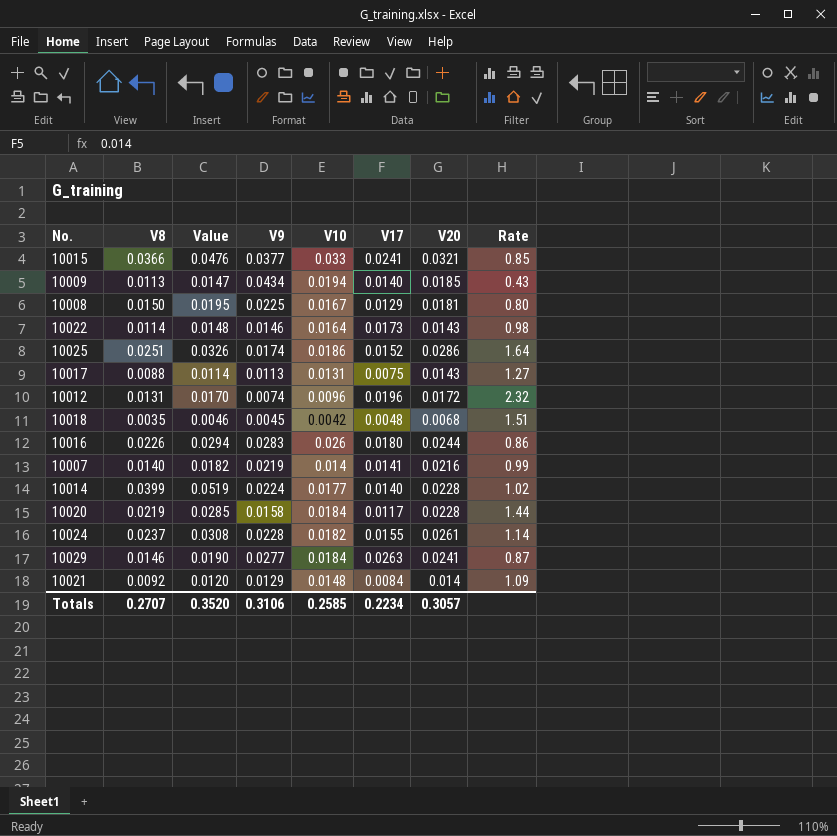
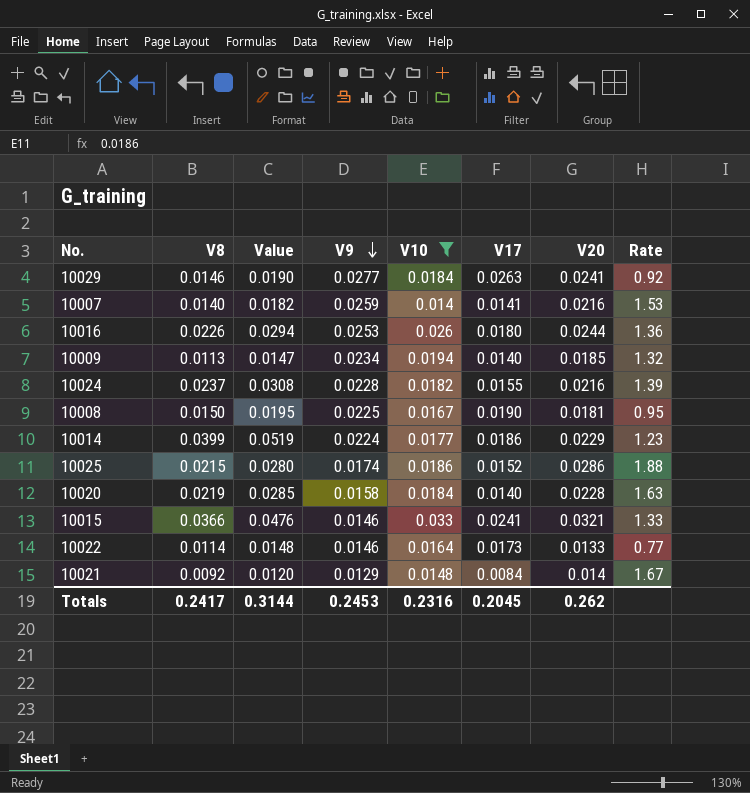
filter: none -> V10 >= 0.014
row order: none -> V9 descending
column Rate | formula: [V20] / [V9] -> [V20] / [V17]
10007 | V9: 0.0219 -> 0.0259
10016 | V9: 0.0283 -> 0.0253
10009 | V9: 0.0434 -> 0.0234
10024 | V20: 0.0261 -> 0.0216
10008 | V17: 0.0129 -> 0.0190
10014 | V17: 0.0140 -> 0.0186
10014 | V20: 0.0228 -> 0.0229
10025 | V8: 0.0251 -> 0.0215
10025 | Value: 0.0326 -> 0.0280
10020 | V17: 0.0117 -> 0.0140
10015 | V9: 0.0377 -> 0.0146
10022 | V20: 0.0143 -> 0.0133
Totals | V8: 0.2707 -> 0.2417
Totals | Value: 0.3520 -> 0.3144
Totals | V9: 0.3106 -> 0.2453
Totals | V10: 0.2585 -> 0.2316
Totals | V17: 0.2234 -> 0.2045
Totals | V20: 0.3057 -> 0.262

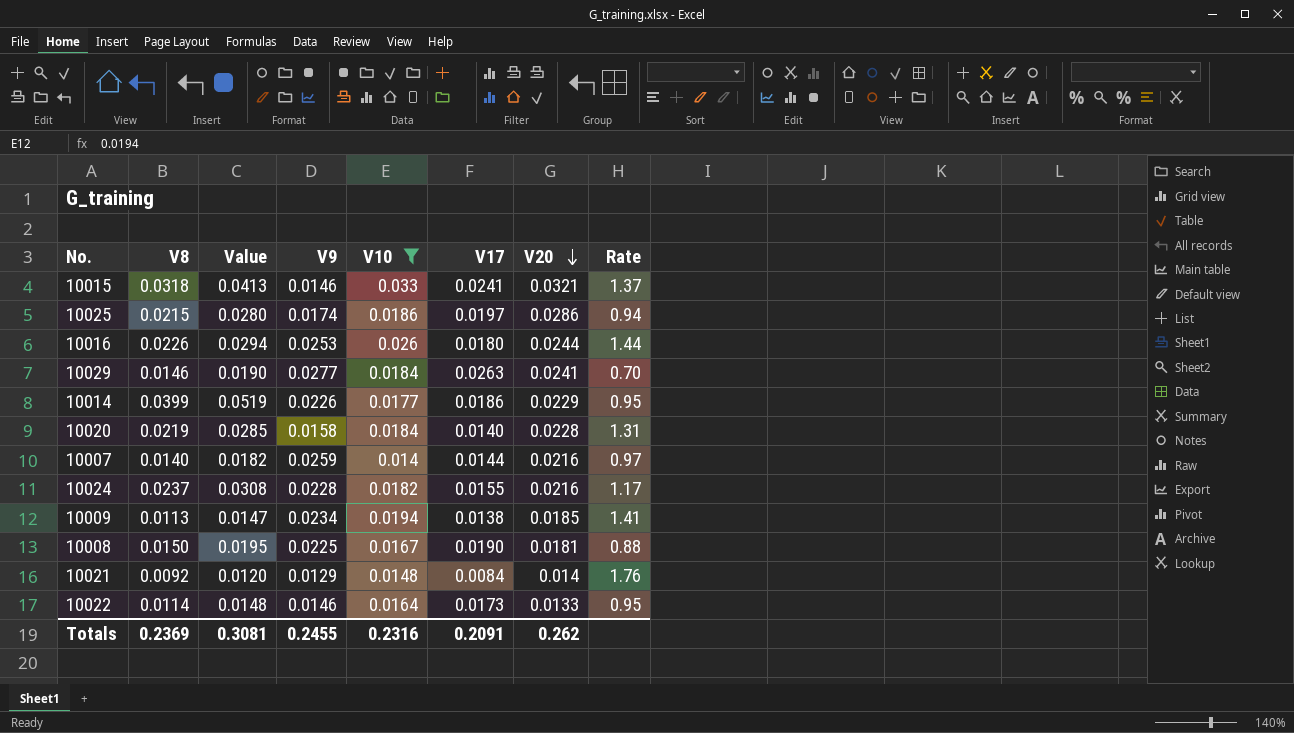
row order: V9 descending -> V20 descending
column Rate | formula: [V20] / [V17] -> [V10] / [V17]
10015 | V8: 0.0366 -> 0.0318
10015 | Value: 0.0476 -> 0.0413
10025 | V17: 0.0152 -> 0.0197
10014 | V9: 0.0224 -> 0.0226
10007 | V17: 0.0141 -> 0.0144
10009 | V17: 0.0140 -> 0.0138
Totals | V8: 0.2417 -> 0.2369
Totals | Value: 0.3144 -> 0.3081
Totals | V9: 0.2453 -> 0.2455
Totals | V17: 0.2045 -> 0.2091

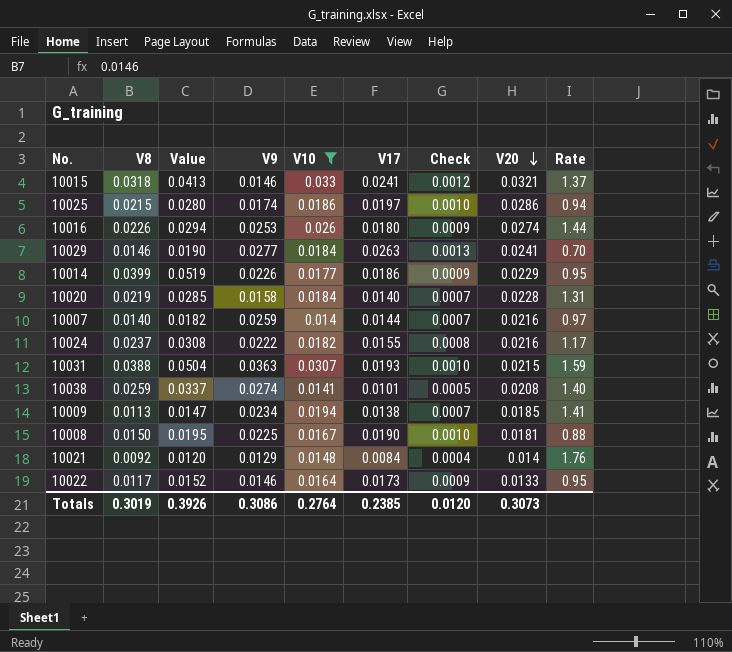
column Check | formula: none -> [V17] * 0.05
10016 | V20: 0.0244 -> 0.0274
10024 | V9: 0.0228 -> 0.0222
row 10031: none -> 0.0388 | 0.0504 | 0.0363 | 0.0307 | 0.0193 | 0.0010 | 0.0215 | 1.59
row 10038: none -> 0.0259 | 0.0337 | 0.0274 | 0.0141 | 0.0101 | 0.0005 | 0.0208 | 1.40
10022 | V8: 0.0114 -> 0.0117
10022 | Value: 0.0148 -> 0.0152
Totals | V8: 0.2369 -> 0.3019
Totals | Value: 0.3081 -> 0.3926
Totals | V9: 0.2455 -> 0.3086
Totals | V10: 0.2316 -> 0.2764
Totals | V17: 0.2091 -> 0.2385
Totals | V20: 0.262 -> 0.3073

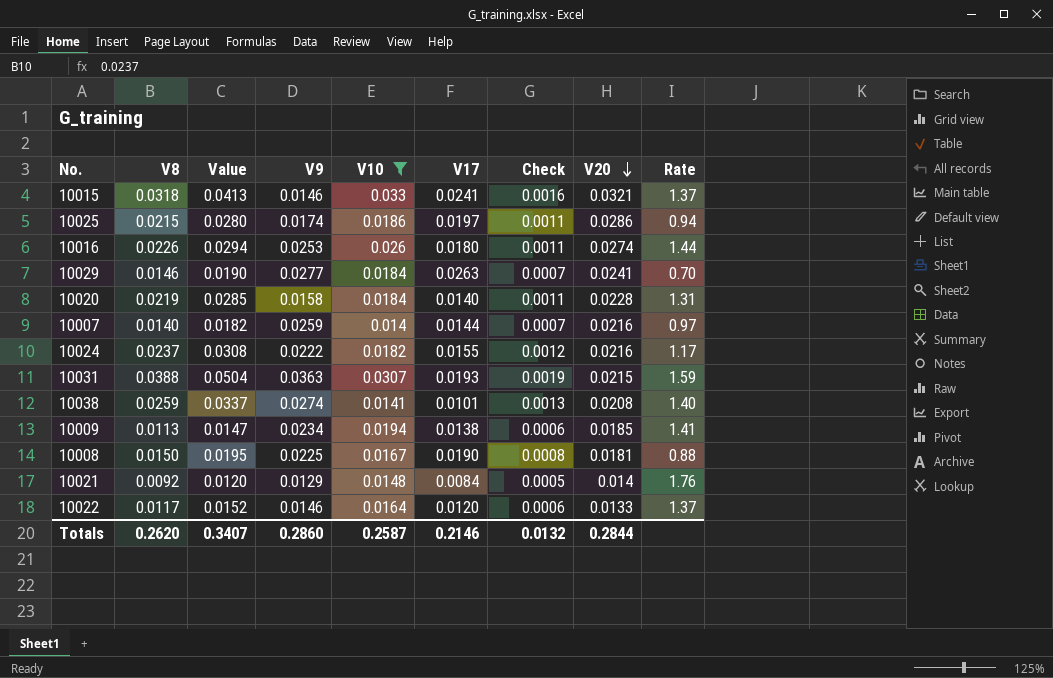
column Check | formula: [V17] * 0.05 -> [V8] * 0.05
row 10014: 0.0399 | 0.0519 | 0.0226 | 0.0177 | 0.0186 | 0.0009 | 0.0229 | 0.95 -> none
10022 | V17: 0.0173 -> 0.0120
10022 | Rate: 0.95 -> 1.37
Totals | V8: 0.3019 -> 0.2620
Totals | Value: 0.3926 -> 0.3407
Totals | V9: 0.3086 -> 0.2860
Totals | V10: 0.2764 -> 0.2587
Totals | V17: 0.2385 -> 0.2146
Totals | Check: 0.0120 -> 0.0132
Totals | V20: 0.3073 -> 0.2844

